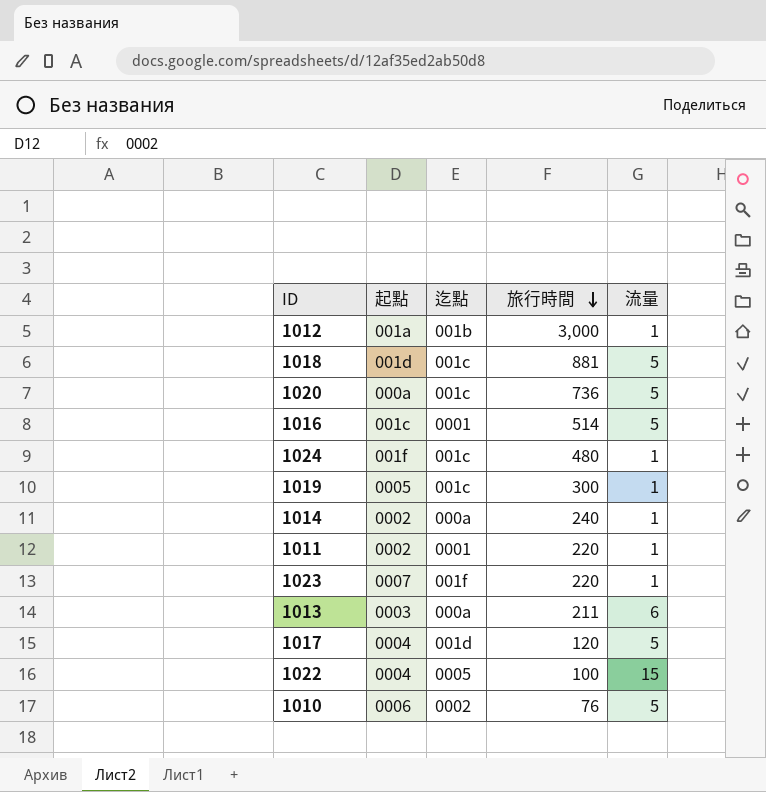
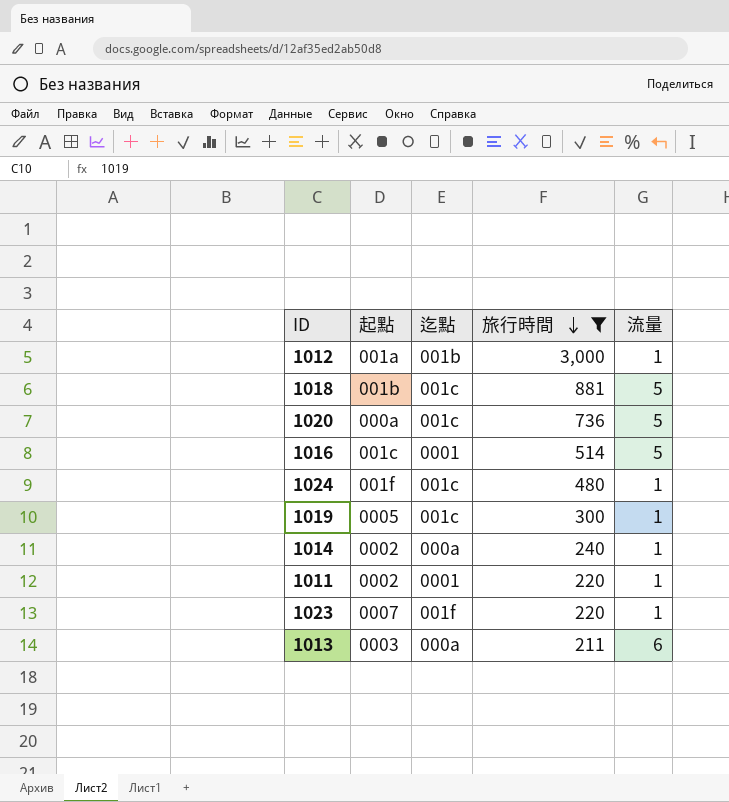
filter: none -> 旅行時間 >= 211
1018 | 起點: 001d -> 001b

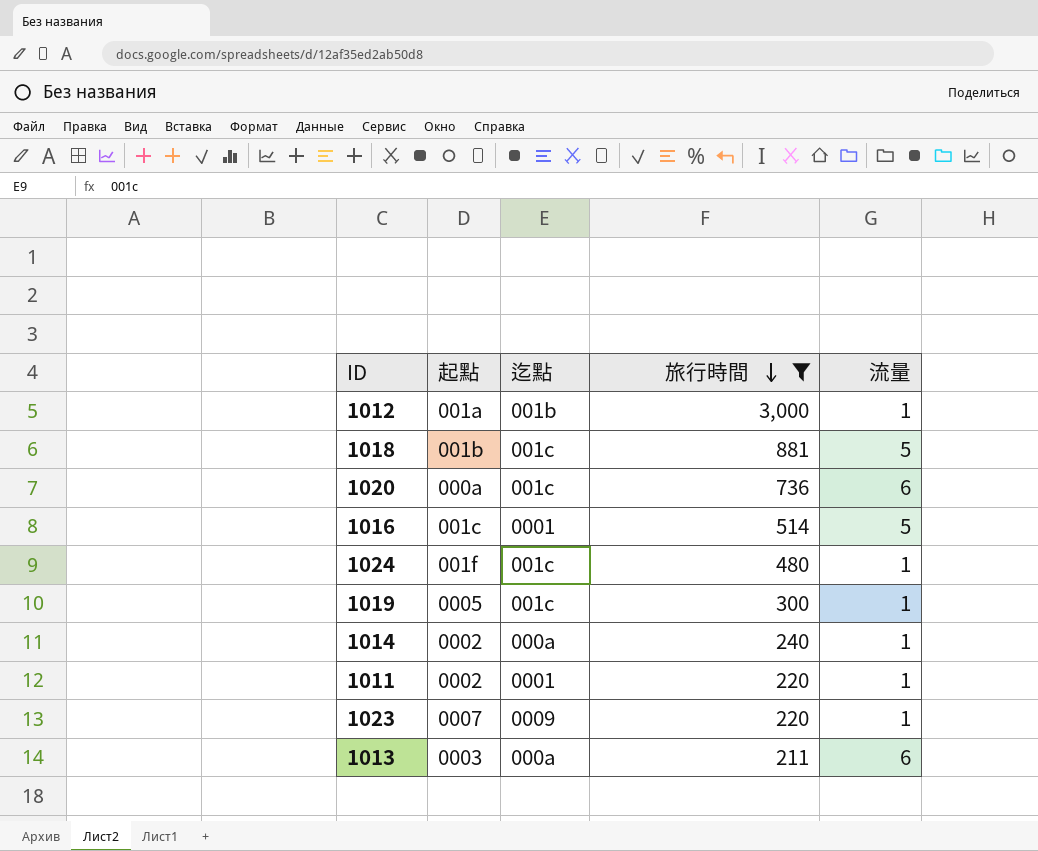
1020 | 流量: 5 -> 6
1023 | 迄點: 001f -> 0009

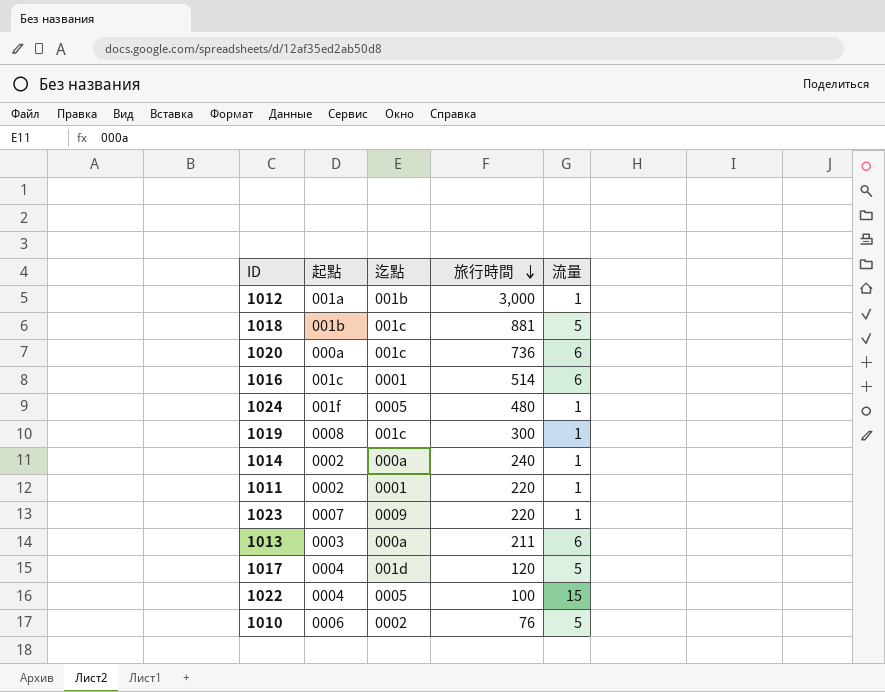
filter: 旅行時間 >= 211 -> none
1016 | 流量: 5 -> 6
1024 | 迄點: 001c -> 0005
1019 | 起點: 0005 -> 0008

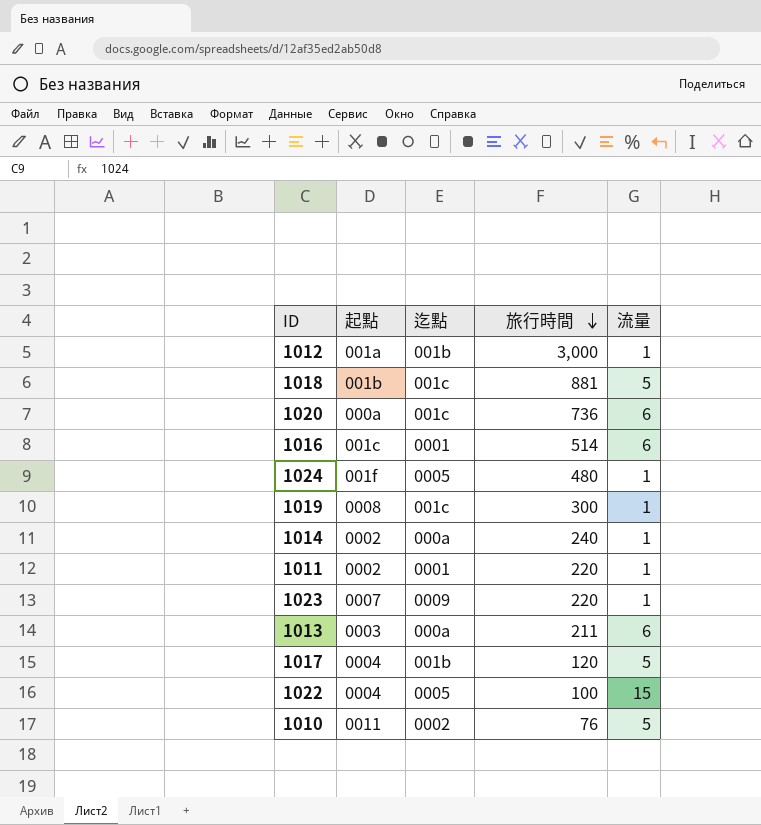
1017 | 迄點: 001d -> 001b
1010 | 起點: 0006 -> 0011

